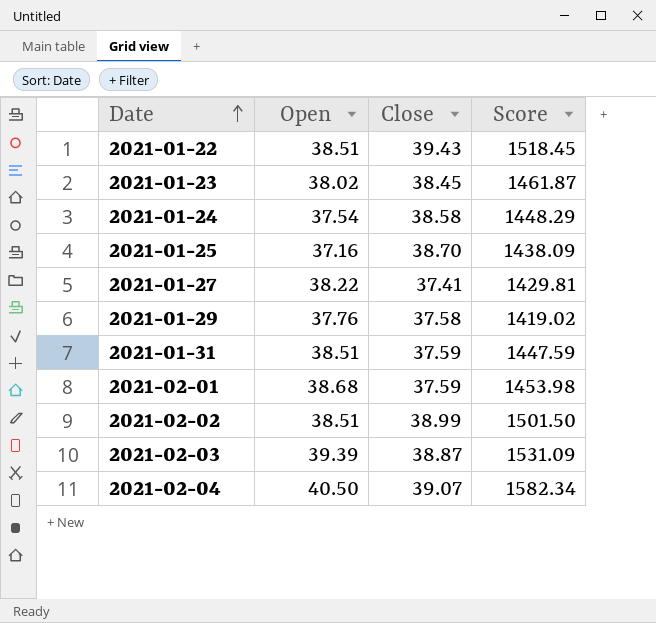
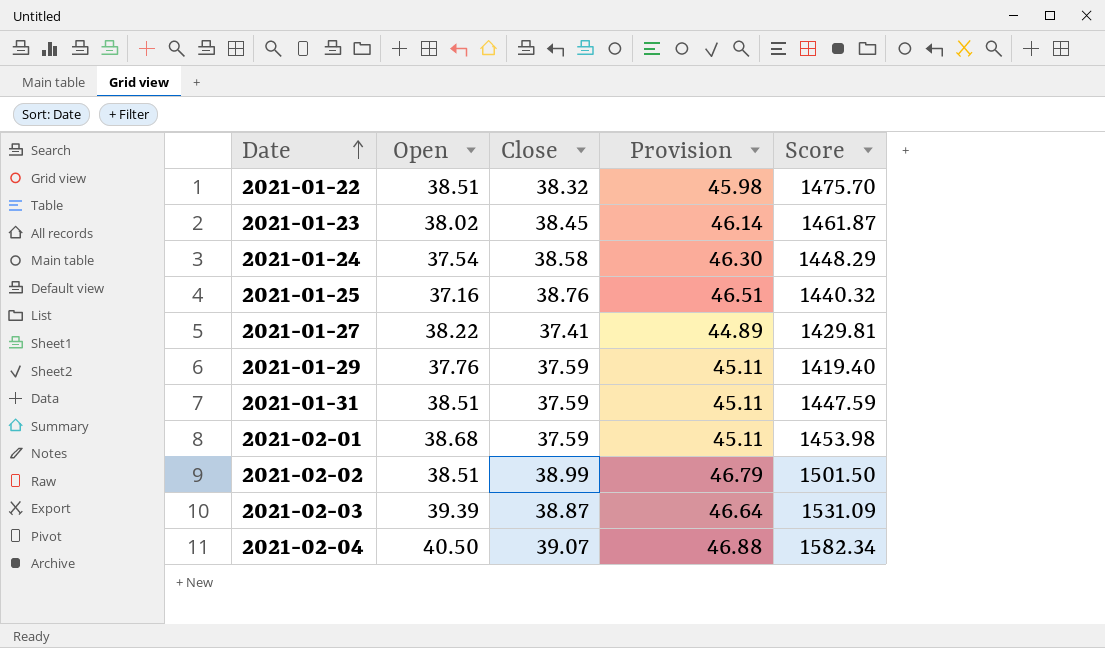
column Provision | formula: none -> [Close] * 1.2
2021-01-22 | Close: 39.43 -> 38.32
2021-01-22 | Score: 1518.45 -> 1475.70
2021-01-25 | Close: 38.70 -> 38.76
2021-01-25 | Score: 1438.09 -> 1440.32
2021-01-29 | Close: 37.58 -> 37.59
2021-01-29 | Score: 1419.02 -> 1419.40

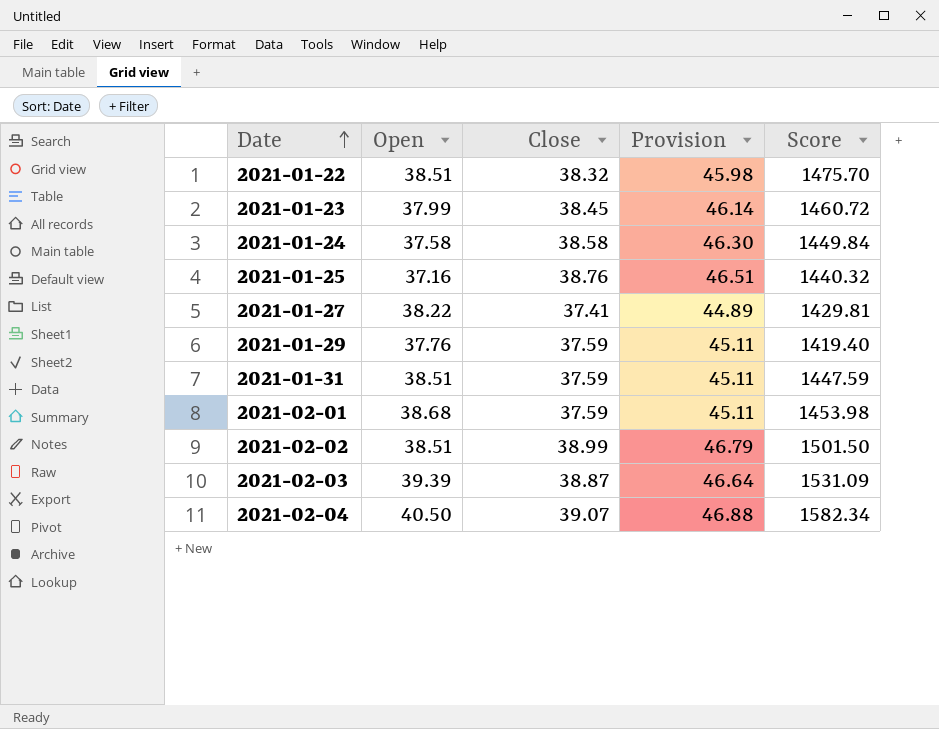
2021-01-23 | Open: 38.02 -> 37.99
2021-01-23 | Score: 1461.87 -> 1460.72
2021-01-24 | Open: 37.54 -> 37.58
2021-01-24 | Score: 1448.29 -> 1449.84

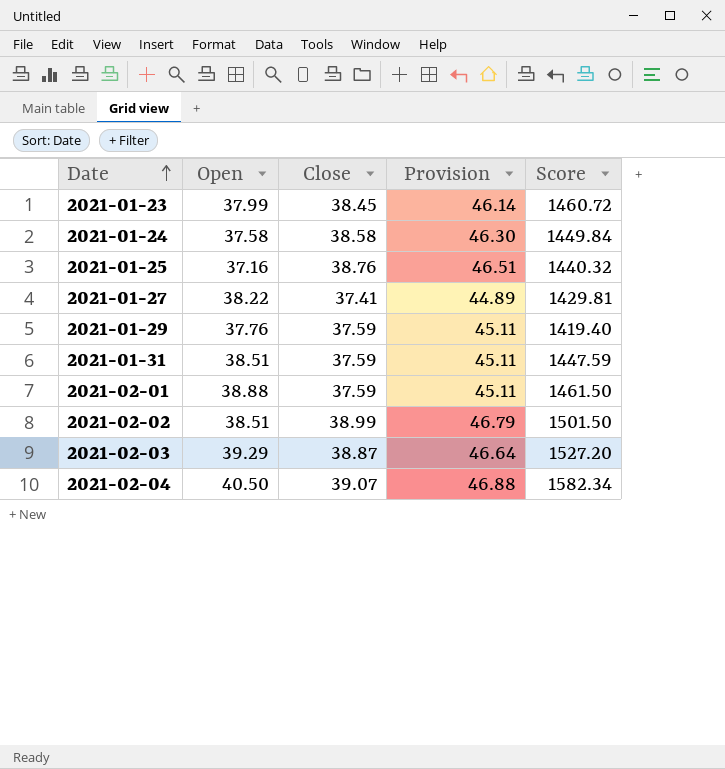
row 2021-01-22: 38.51 | 38.32 | 45.98 | 1475.70 -> none
2021-02-01 | Open: 38.68 -> 38.88
2021-02-01 | Score: 1453.98 -> 1461.50
2021-02-03 | Open: 39.39 -> 39.29
2021-02-03 | Score: 1531.09 -> 1527.20

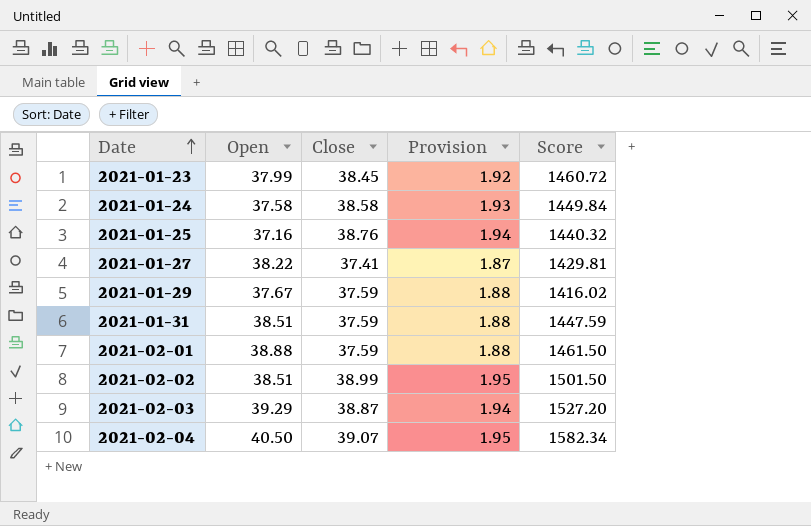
column Provision | formula: [Close] * 1.2 -> [Close] * 0.05
2021-01-29 | Open: 37.76 -> 37.67
2021-01-29 | Score: 1419.40 -> 1416.02

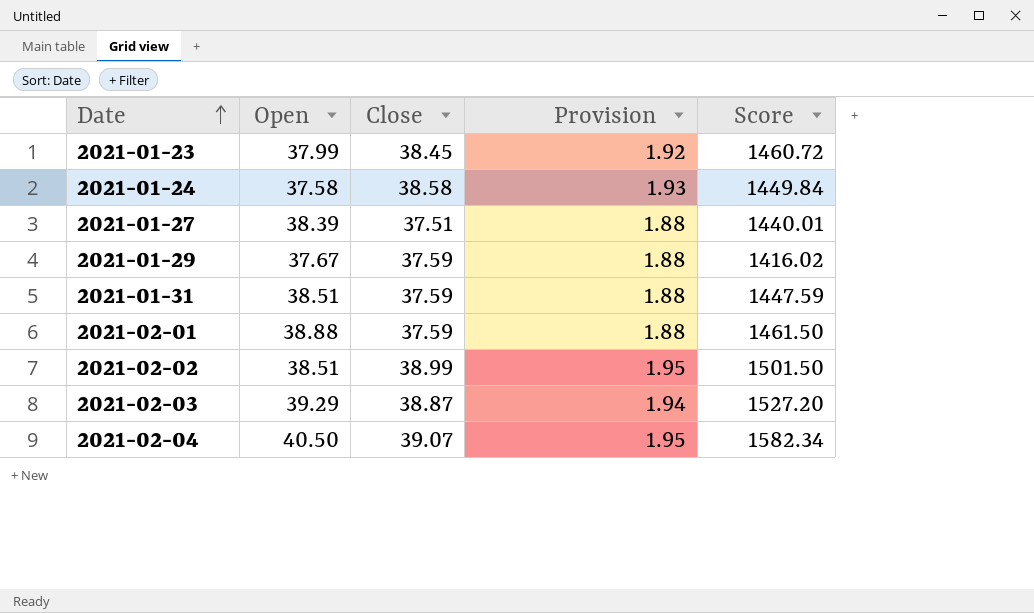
row 2021-01-25: 37.16 | 38.76 | 1.94 | 1440.32 -> none
2021-01-27 | Open: 38.22 -> 38.39
2021-01-27 | Close: 37.41 -> 37.51
2021-01-27 | Provision: 1.87 -> 1.88
2021-01-27 | Score: 1429.81 -> 1440.01

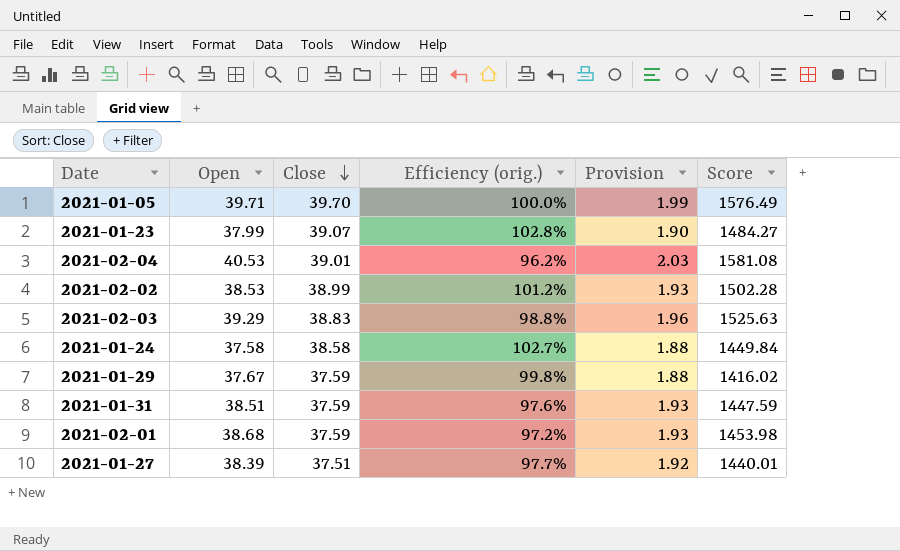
row order: Date ascending -> Close descending
column Efficiency (orig.) | formula: none -> [Close] / [Open]
column Provision | formula: [Close] * 0.05 -> [Open] * 0.05
row 2021-01-05: none -> 39.71 | 39.70 | 100.0% | 1.99 | 1576.49
2021-01-23 | Close: 38.45 -> 39.07
2021-01-23 | Score: 1460.72 -> 1484.27
2021-02-04 | Open: 40.50 -> 40.53
2021-02-04 | Close: 39.07 -> 39.01
2021-02-04 | Score: 1582.34 -> 1581.08
2021-02-02 | Open: 38.51 -> 38.53
2021-02-02 | Score: 1501.50 -> 1502.28
2021-02-03 | Close: 38.87 -> 38.83
2021-02-03 | Score: 1527.20 -> 1525.63
2021-02-01 | Open: 38.88 -> 38.68
2021-02-01 | Score: 1461.50 -> 1453.98

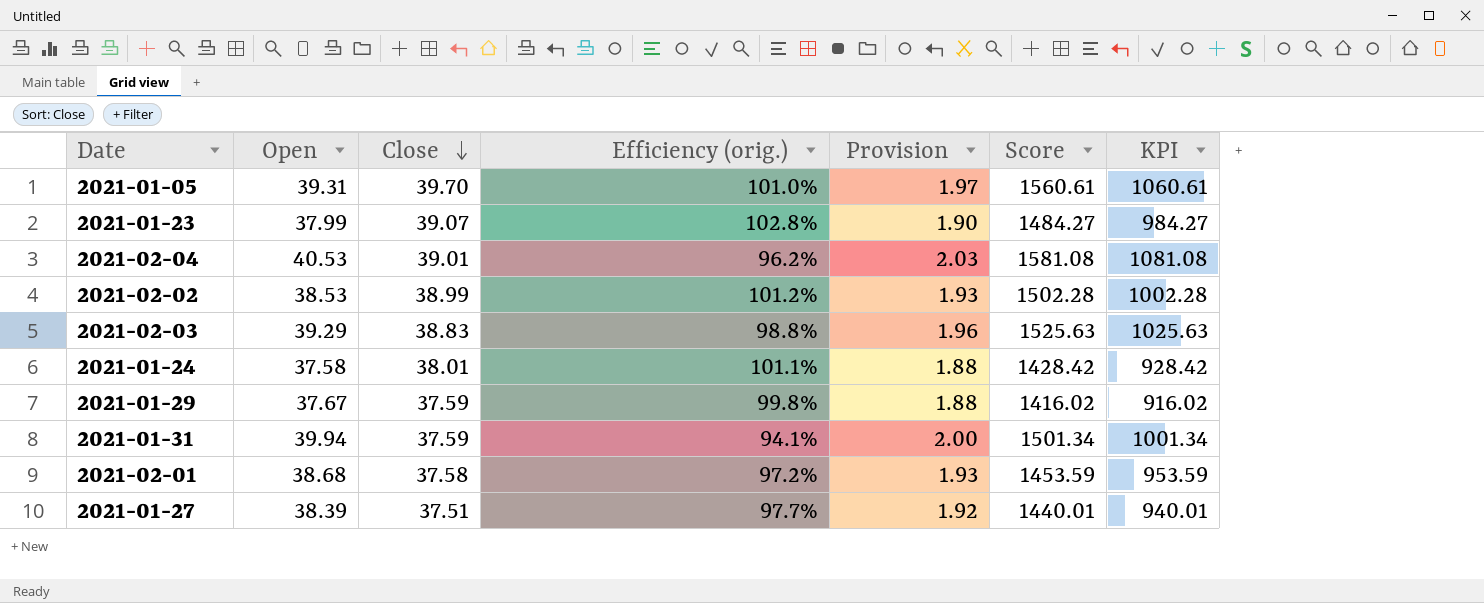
column KPI | formula: none -> [Score] - 500
2021-01-05 | Open: 39.71 -> 39.31
2021-01-05 | Efficiency (orig.): 100.0% -> 101.0%
2021-01-05 | Provision: 1.99 -> 1.97
2021-01-05 | Score: 1576.49 -> 1560.61
2021-01-24 | Close: 38.58 -> 38.01
2021-01-24 | Efficiency (orig.): 102.7% -> 101.1%
2021-01-24 | Score: 1449.84 -> 1428.42
2021-01-31 | Open: 38.51 -> 39.94
2021-01-31 | Efficiency (orig.): 97.6% -> 94.1%
2021-01-31 | Provision: 1.93 -> 2.00
2021-01-31 | Score: 1447.59 -> 1501.34
2021-02-01 | Close: 37.59 -> 37.58
2021-02-01 | Score: 1453.98 -> 1453.59

